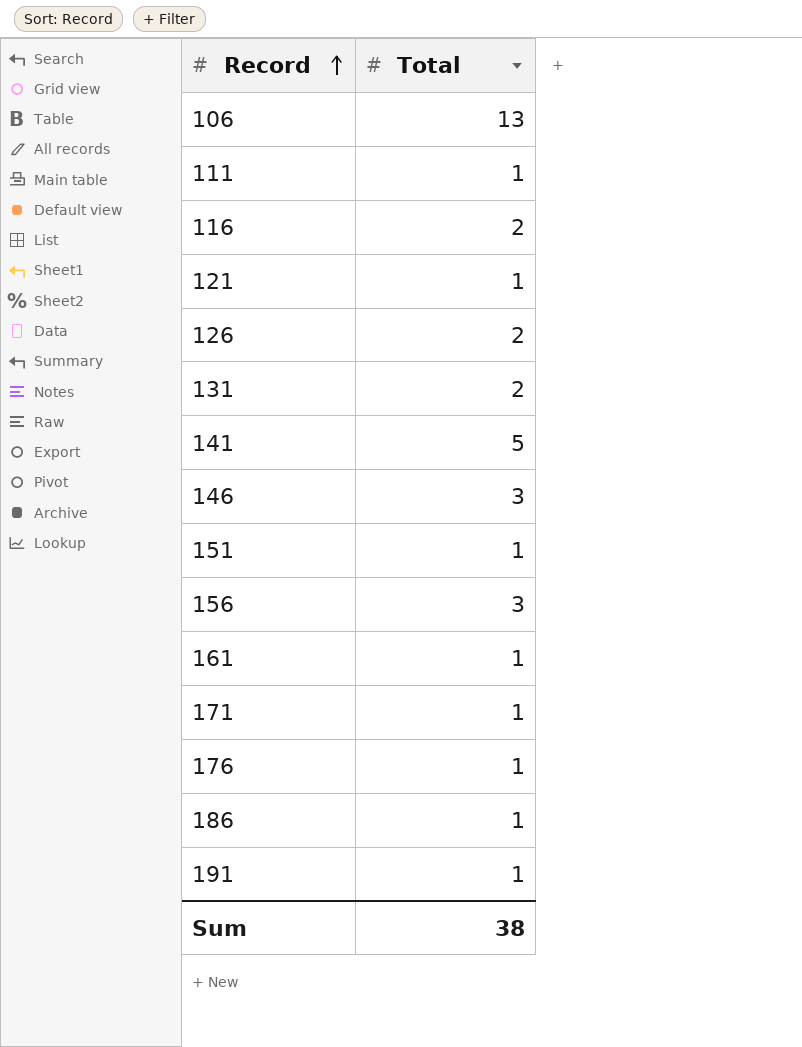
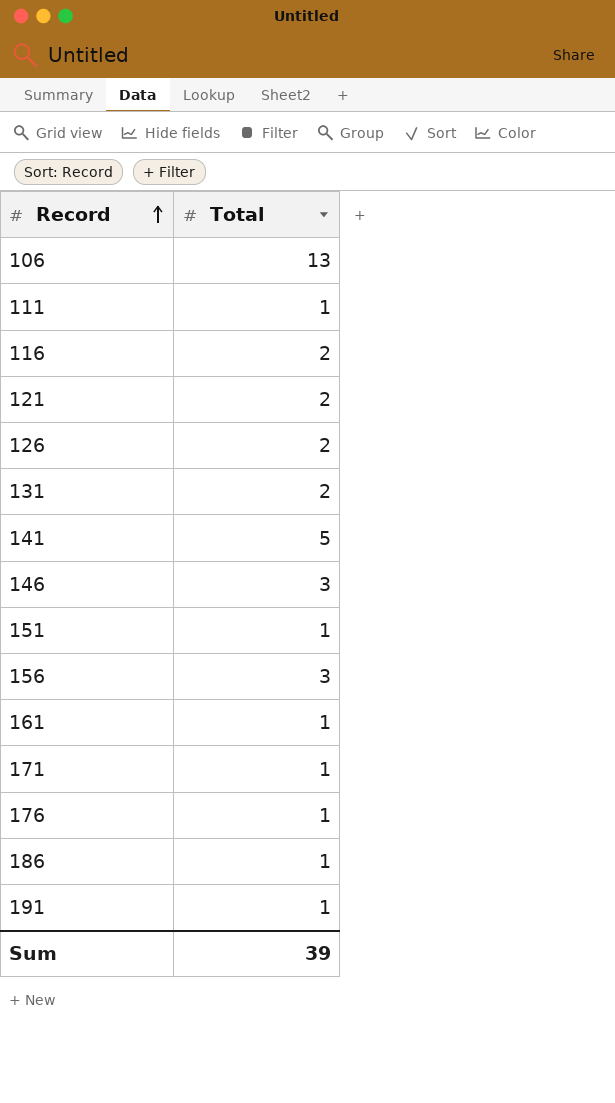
121 | Total: 1 -> 2
Sum | Total: 38 -> 39

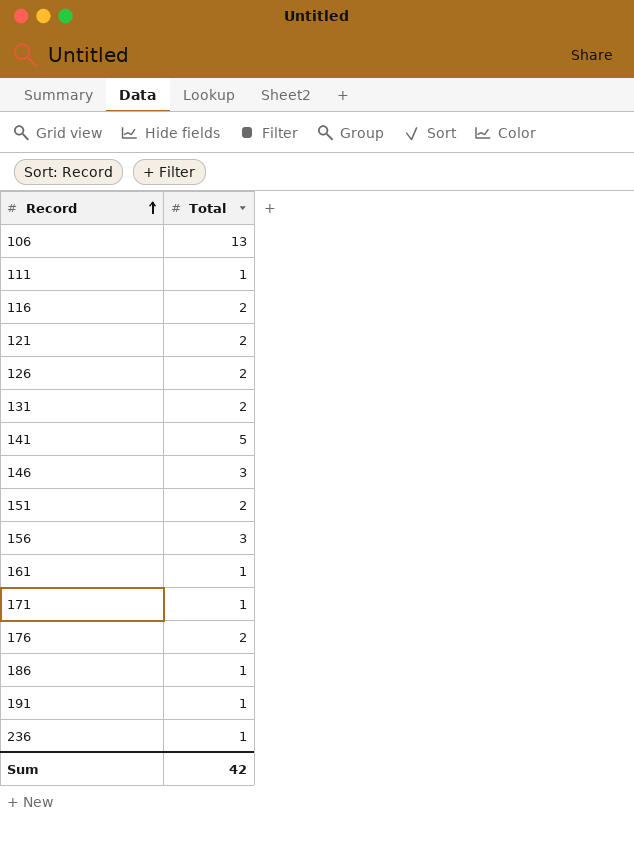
151 | Total: 1 -> 2
176 | Total: 1 -> 2
row 236: none -> 1
Sum | Total: 39 -> 42

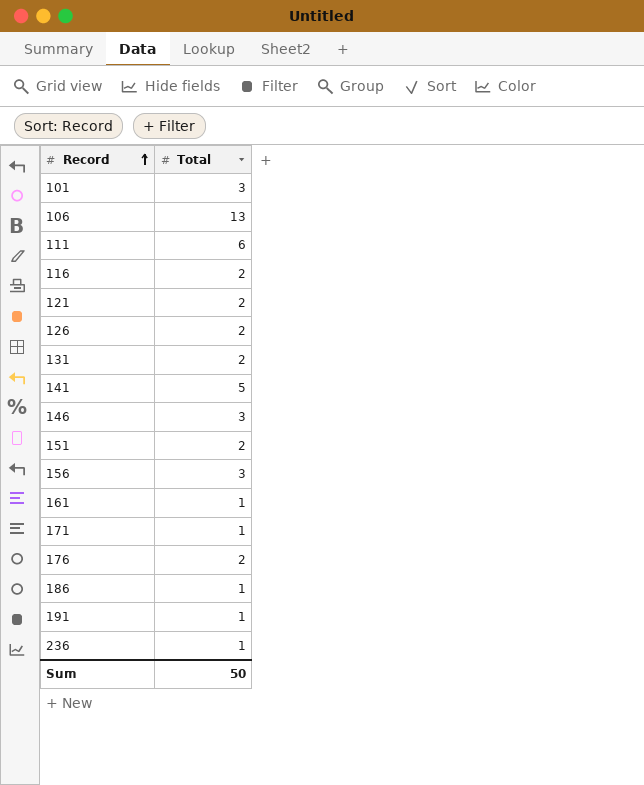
row 101: none -> 3
111 | Total: 1 -> 6
Sum | Total: 42 -> 50

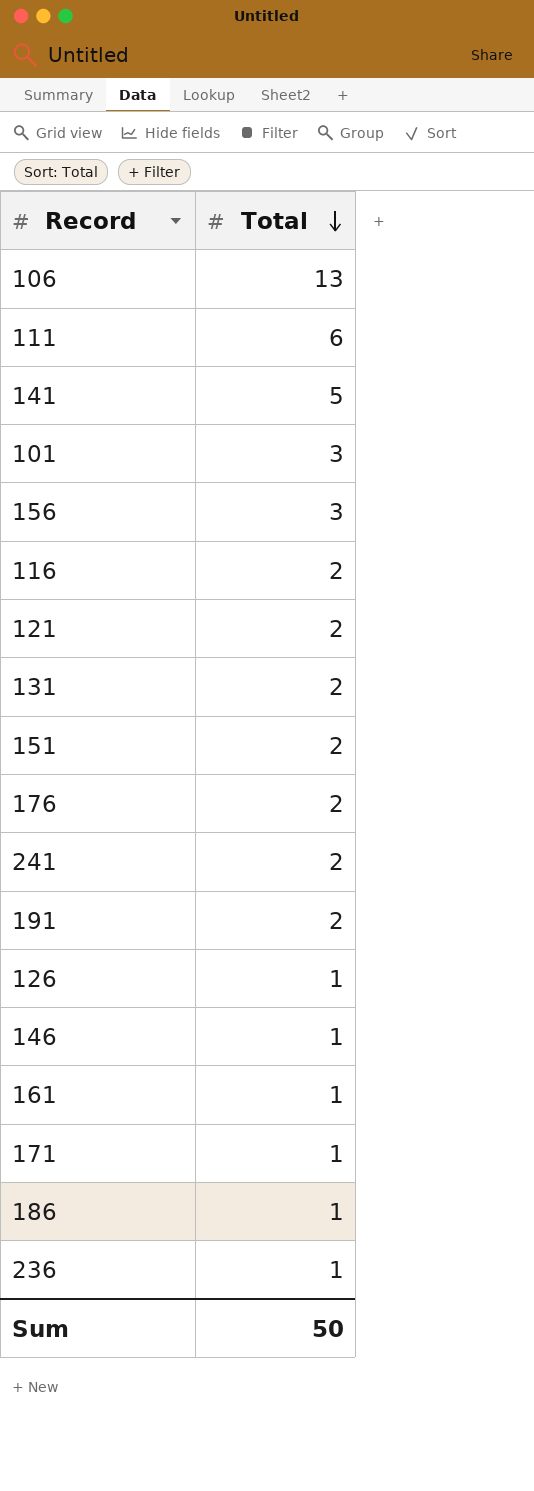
row order: Record ascending -> Total descending
row 241: none -> 2
191 | Total: 1 -> 2
126 | Total: 2 -> 1
146 | Total: 3 -> 1

